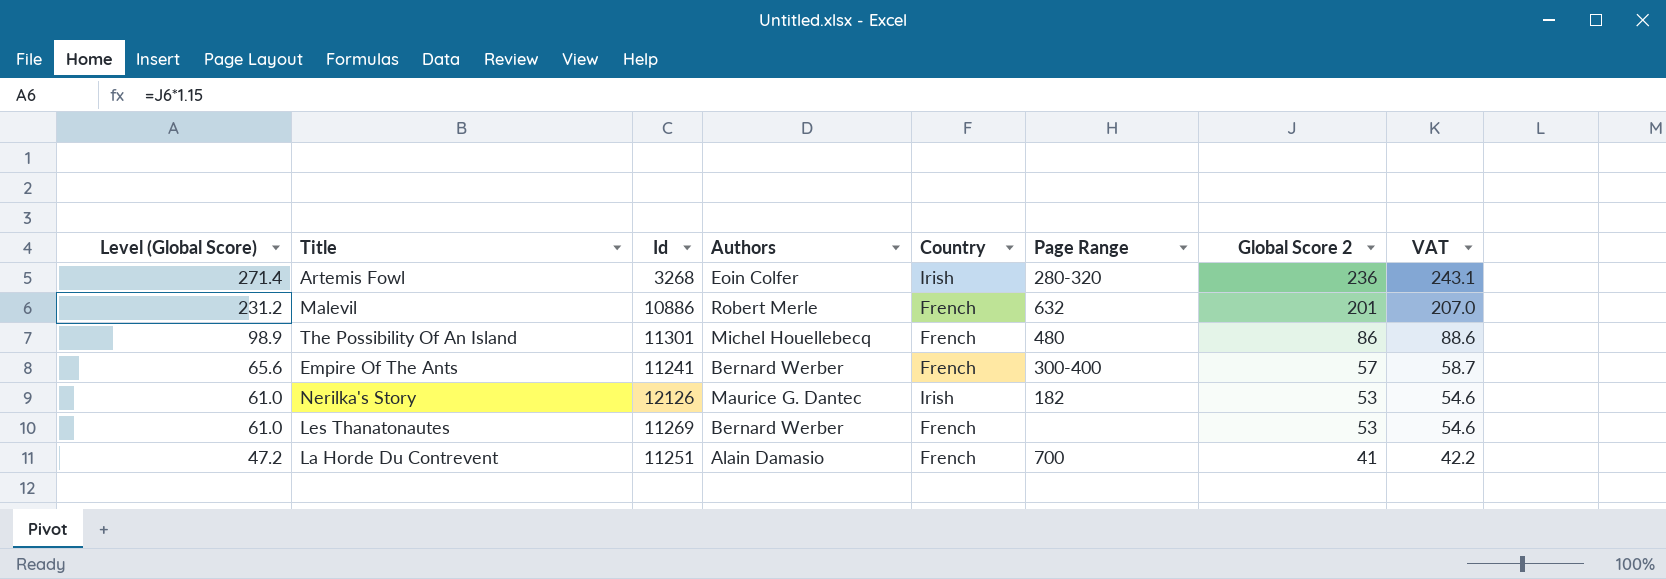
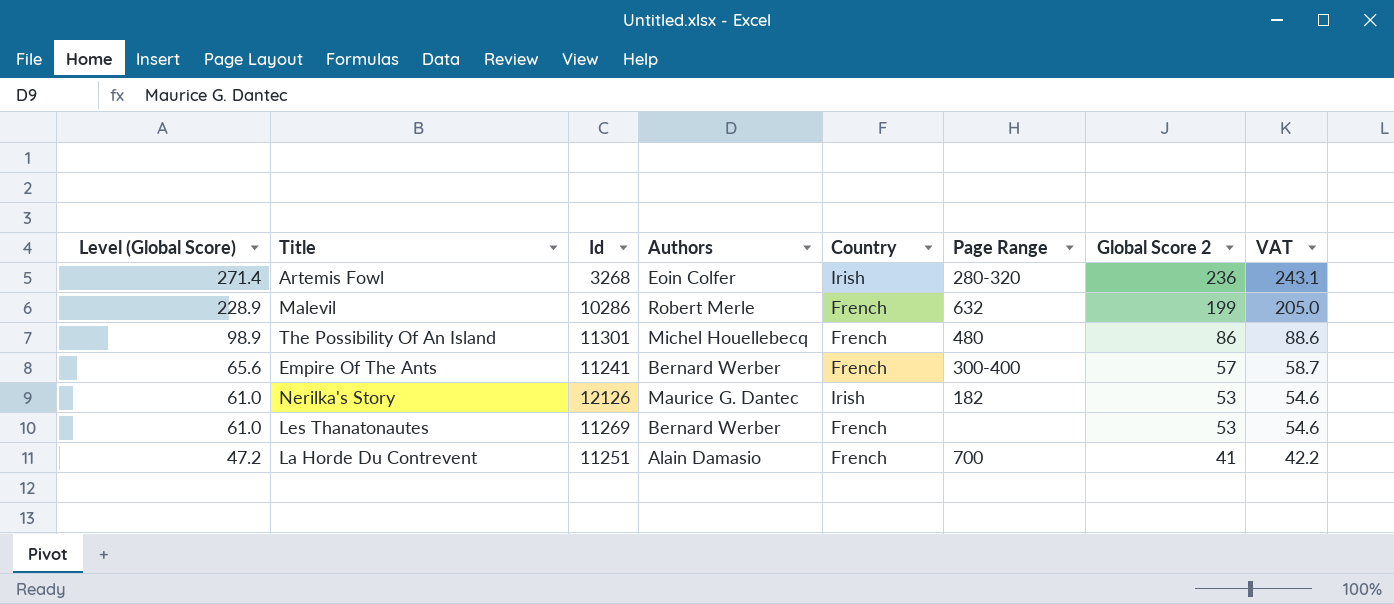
Malevil | Level (Global Score): 231.2 -> 228.9
Malevil | Id: 10886 -> 10286
Malevil | Global Score 2: 201 -> 199
Malevil | VAT: 207.0 -> 205.0

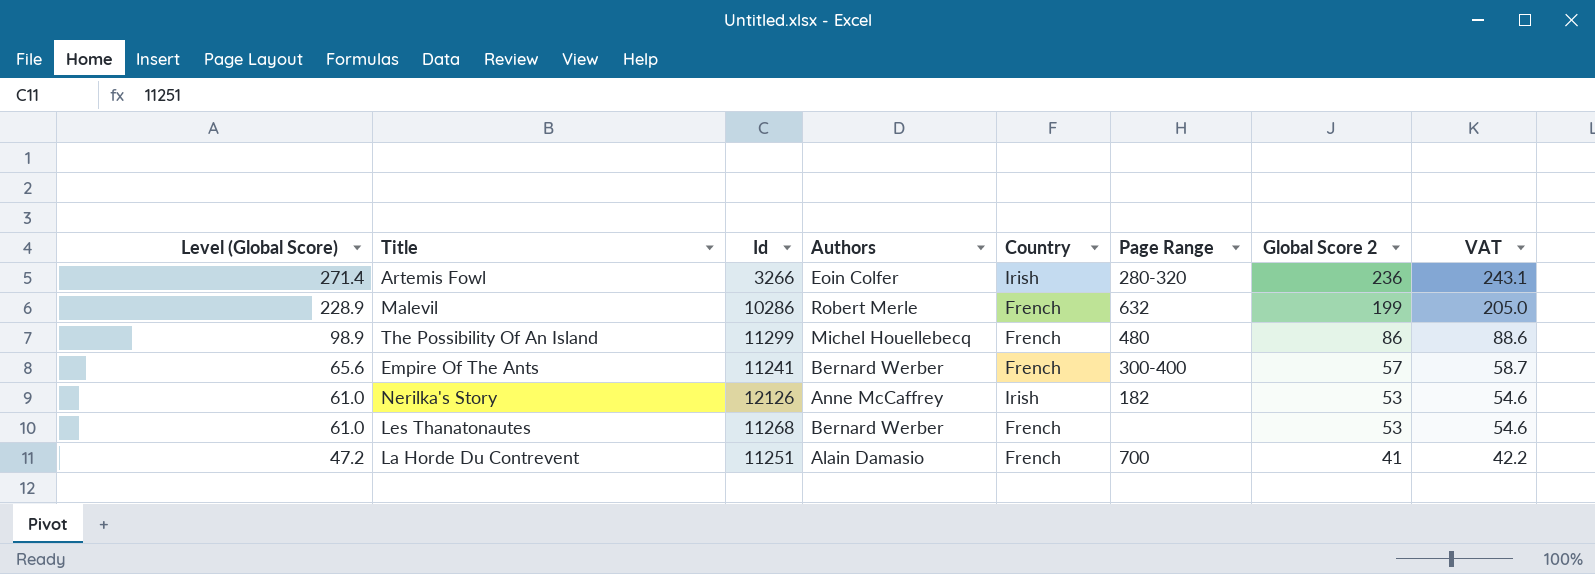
Artemis Fowl | Id: 3268 -> 3266
The Possibility Of An Island | Id: 11301 -> 11299
Nerilka's Story | Authors: Maurice G. Dantec -> Anne McCaffrey
Les Thanatonautes | Id: 11269 -> 11268

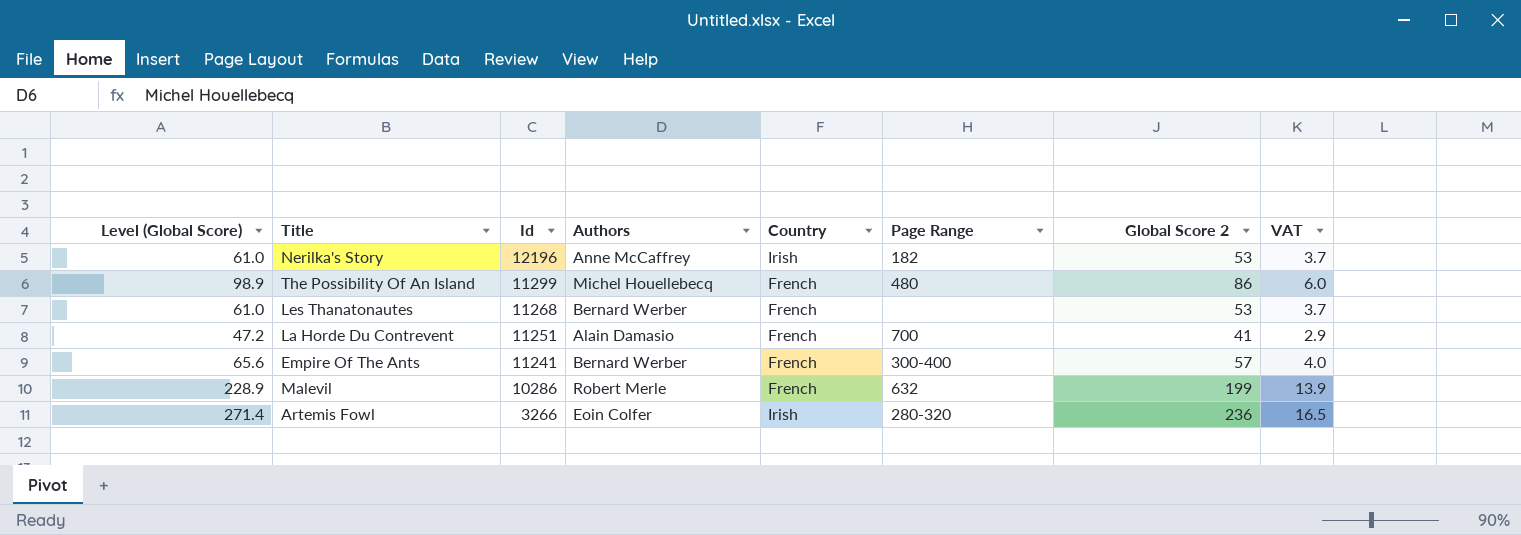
row order: Level (Global Score) descending -> Id descending
column VAT | formula: [Global Score 2] * 1.03 -> [Global Score 2] * 0.07
Nerilka's Story | Id: 12126 -> 12196

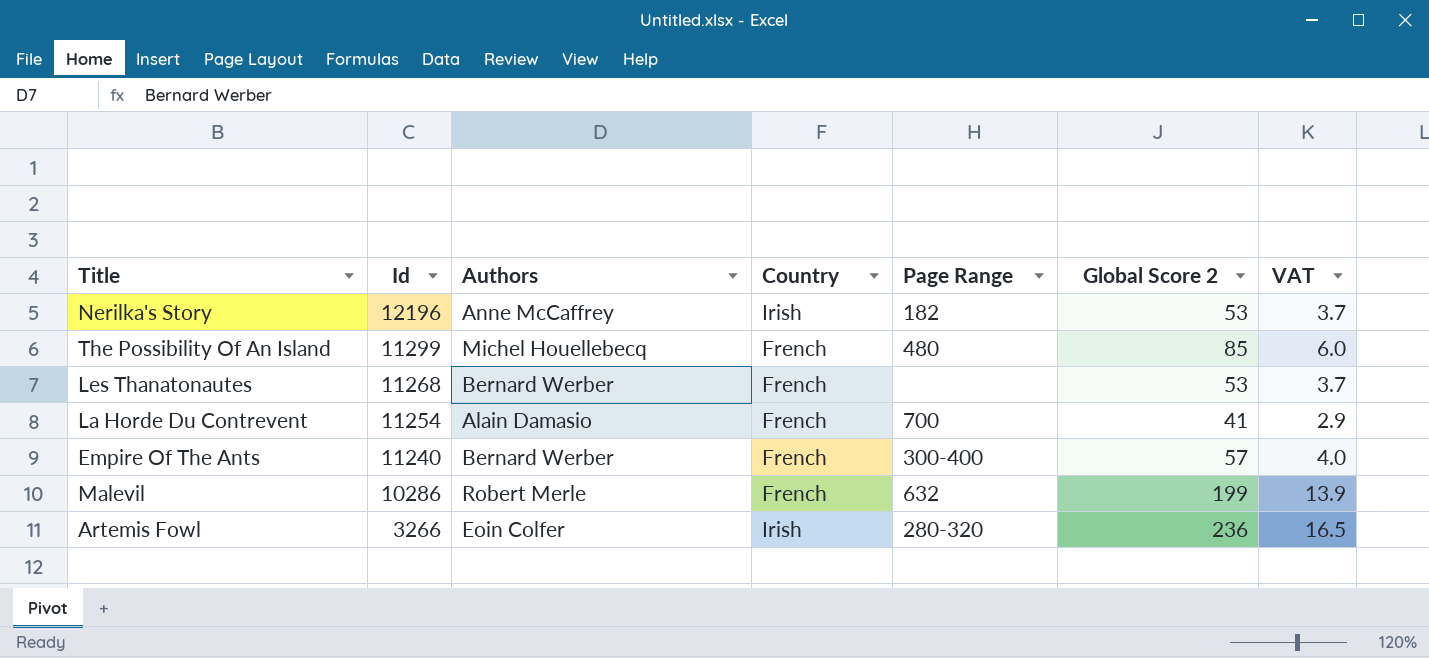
column Level (Global Score) | formula: [Global Score 2] * 1.15 -> none
The Possibility Of An Island | Global Score 2: 86 -> 85
La Horde Du Contrevent | Id: 11251 -> 11254
Empire Of The Ants | Id: 11241 -> 11240

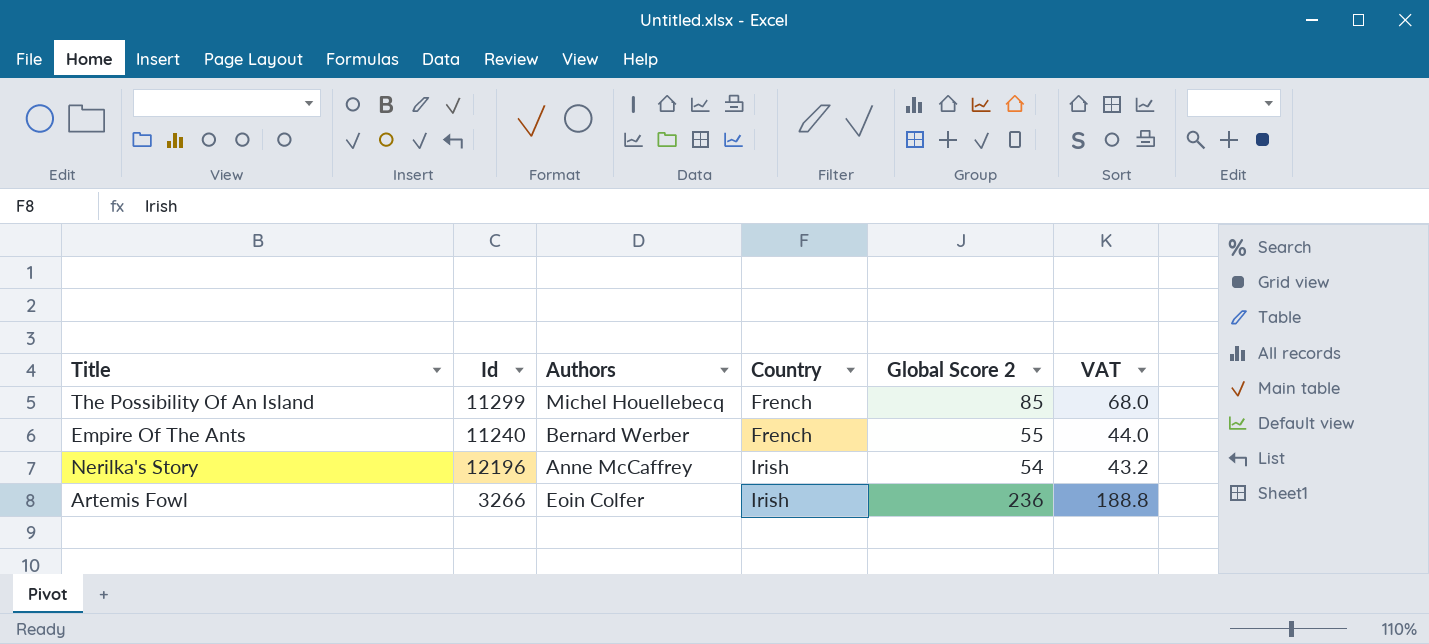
row order: Id descending -> Country ascending
column Page Range | position: 5 -> none
column VAT | formula: [Global Score 2] * 0.07 -> [Global Score 2] * 0.8
row Les Thanatonautes: 11268 | Bernard Werber | French | none | 53 | 3.7 -> none
row La Horde Du Contrevent: 11254 | Alain Damasio | French | 700 | 41 | 2.9 -> none
row Malevil: 10286 | Robert Merle | French | 632 | 199 | 13.9 -> none
Empire Of The Ants | Global Score 2: 57 -> 55
Nerilka's Story | Global Score 2: 53 -> 54

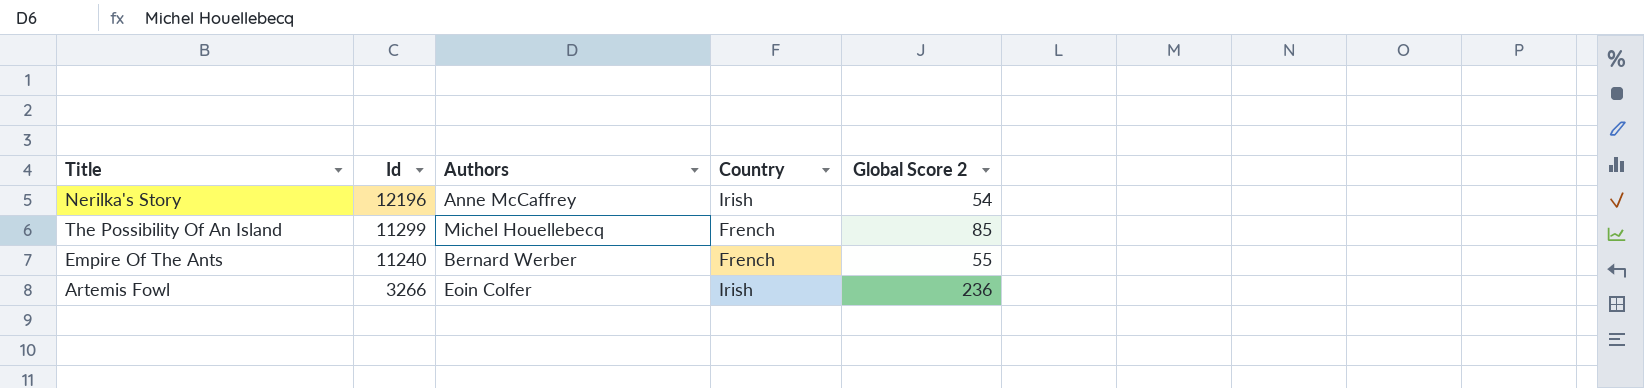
row order: Country ascending -> Id descending
column VAT | formula: [Global Score 2] * 0.8 -> none

